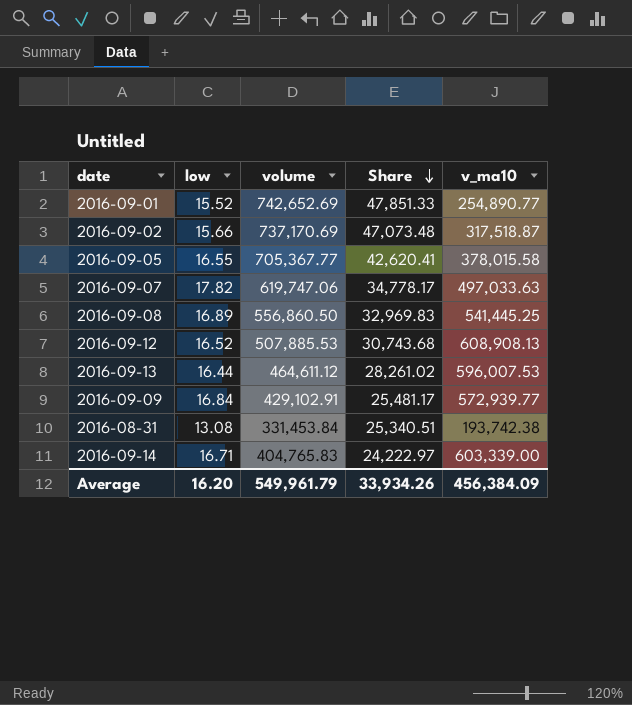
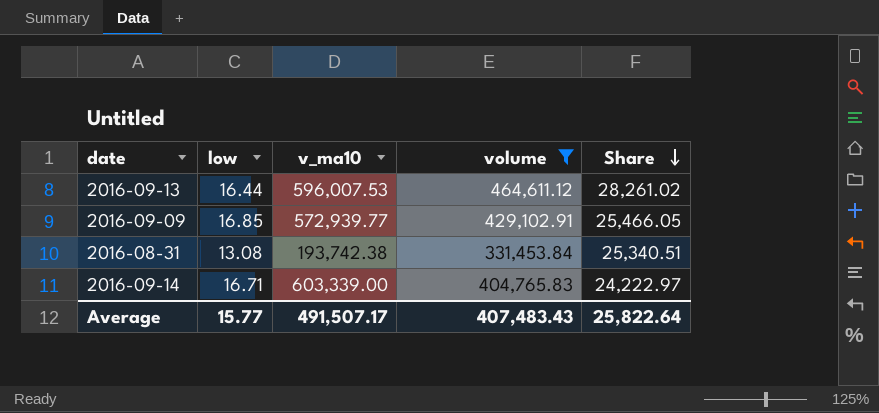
filter: none -> volume <= 464,611.12
column v_ma10 | position: 5 -> 3
2016-09-09 | low: 16.84 -> 16.85
2016-09-09 | Share: 25,481.17 -> 25,466.05
Average | low: 16.20 -> 15.77
Average | v_ma10: 456,384.09 -> 491,507.17
Average | volume: 549,961.79 -> 407,483.43
Average | Share: 33,934.26 -> 25,822.64

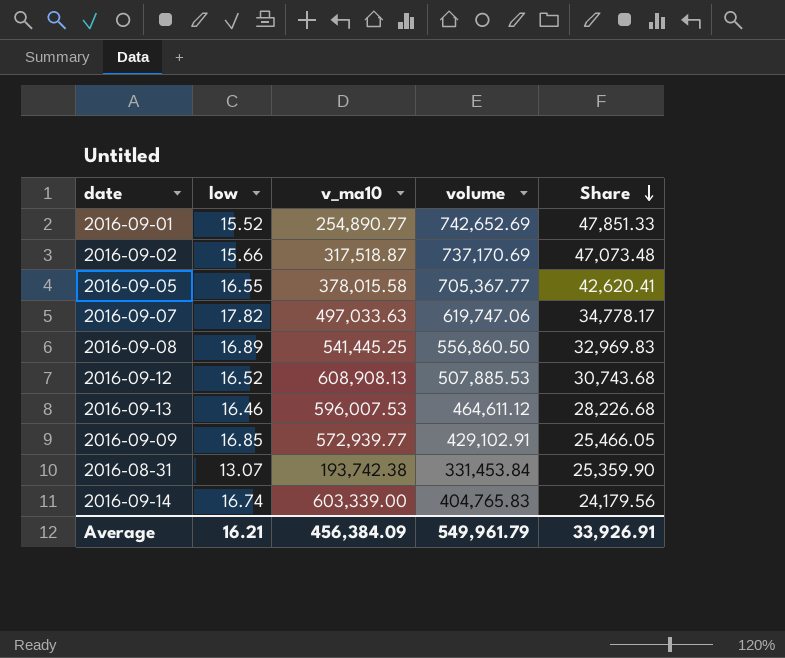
filter: volume <= 464,611.12 -> none
2016-09-13 | low: 16.44 -> 16.46
2016-09-13 | Share: 28,261.02 -> 28,226.68
2016-08-31 | low: 13.08 -> 13.07
2016-08-31 | Share: 25,340.51 -> 25,359.90
2016-09-14 | low: 16.71 -> 16.74
2016-09-14 | Share: 24,222.97 -> 24,179.56
Average | low: 15.77 -> 16.21
Average | v_ma10: 491,507.17 -> 456,384.09
Average | volume: 407,483.43 -> 549,961.79
Average | Share: 25,822.64 -> 33,926.91

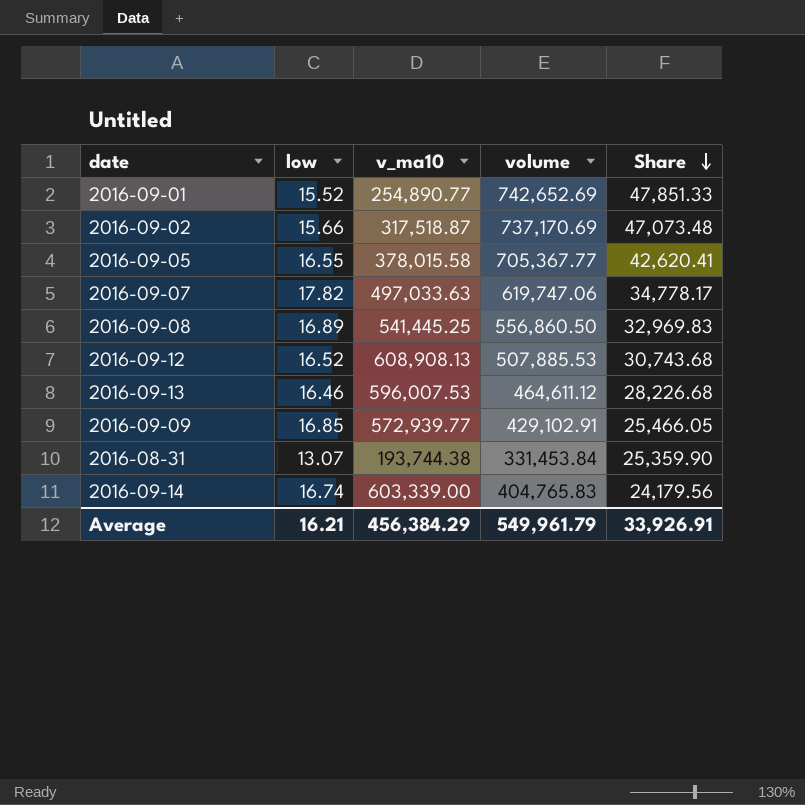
2016-08-31 | v_ma10: 193,742.38 -> 193,744.38
Average | v_ma10: 456,384.09 -> 456,384.29

